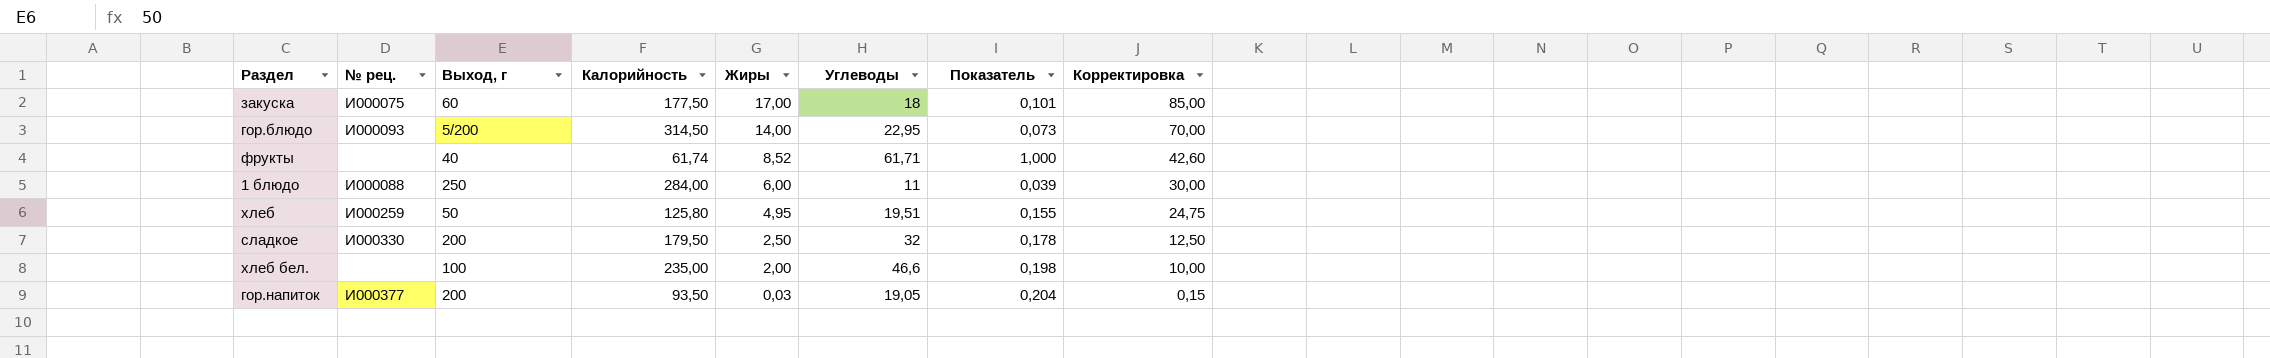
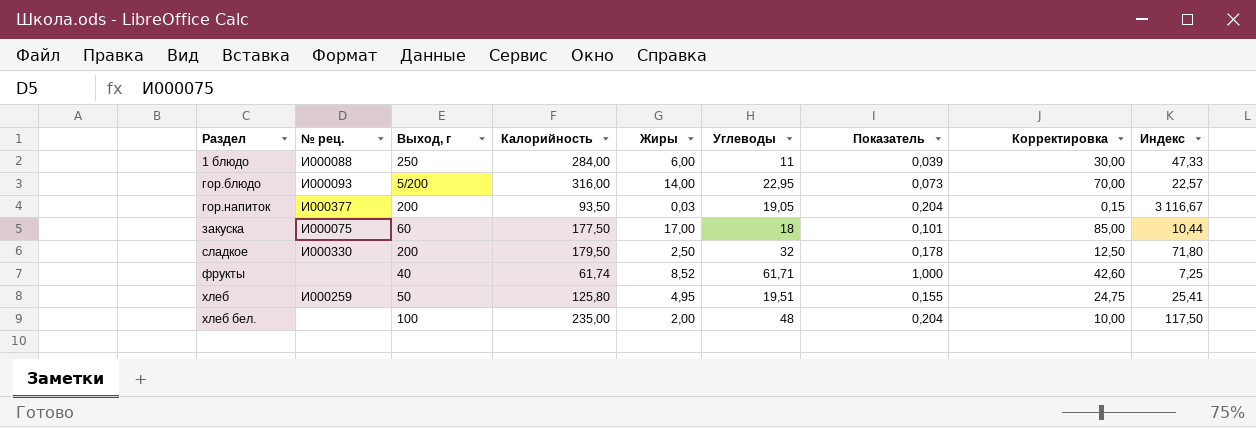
row order: Жиры descending -> Раздел ascending
column Индекс | formula: none -> [Калорийность] / [Жиры]
гор.блюдо | Калорийность: 314,50 -> 316,00
хлеб бел. | Углеводы: 46,6 -> 48
хлеб бел. | Показатель: 0,198 -> 0,204

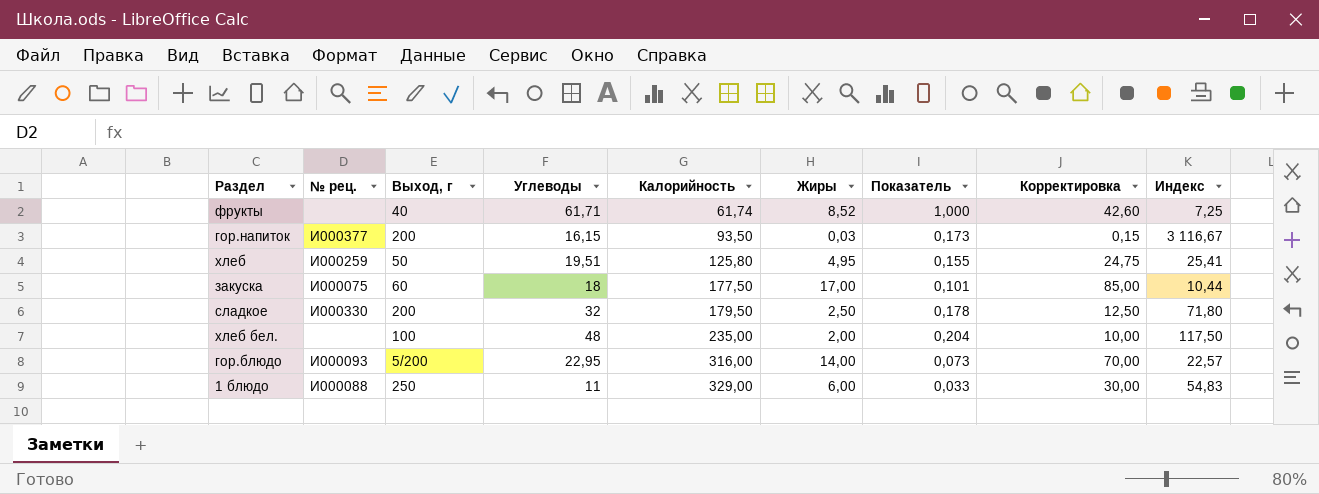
row order: Раздел ascending -> Калорийность ascending
column Углеводы | position: 6 -> 4
гор.напиток | Углеводы: 19,05 -> 16,15
гор.напиток | Показатель: 0,204 -> 0,173
1 блюдо | Калорийность: 284,00 -> 329,00
1 блюдо | Показатель: 0,039 -> 0,033
1 блюдо | Индекс: 47,33 -> 54,83

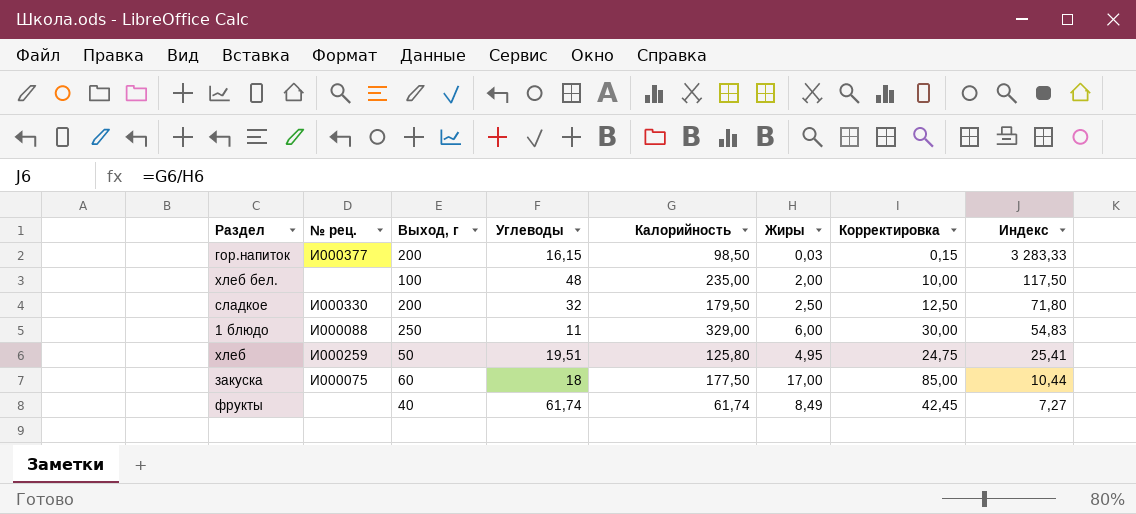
row order: Калорийность ascending -> Индекс descending
column Показатель | formula: [Углеводы] / [Калорийность] -> none
row гор.блюдо: И000093 | 5/200 | 22,95 | 316,00 | 14,00 | 0,073 | 70,00 | 22,57 -> none
гор.напиток | Калорийность: 93,50 -> 98,50
гор.напиток | Индекс: 3 116,67 -> 3 283,33
фрукты | Углеводы: 61,71 -> 61,74
фрукты | Жиры: 8,52 -> 8,49
фрукты | Корректировка: 42,60 -> 42,45
фрукты | Индекс: 7,25 -> 7,27

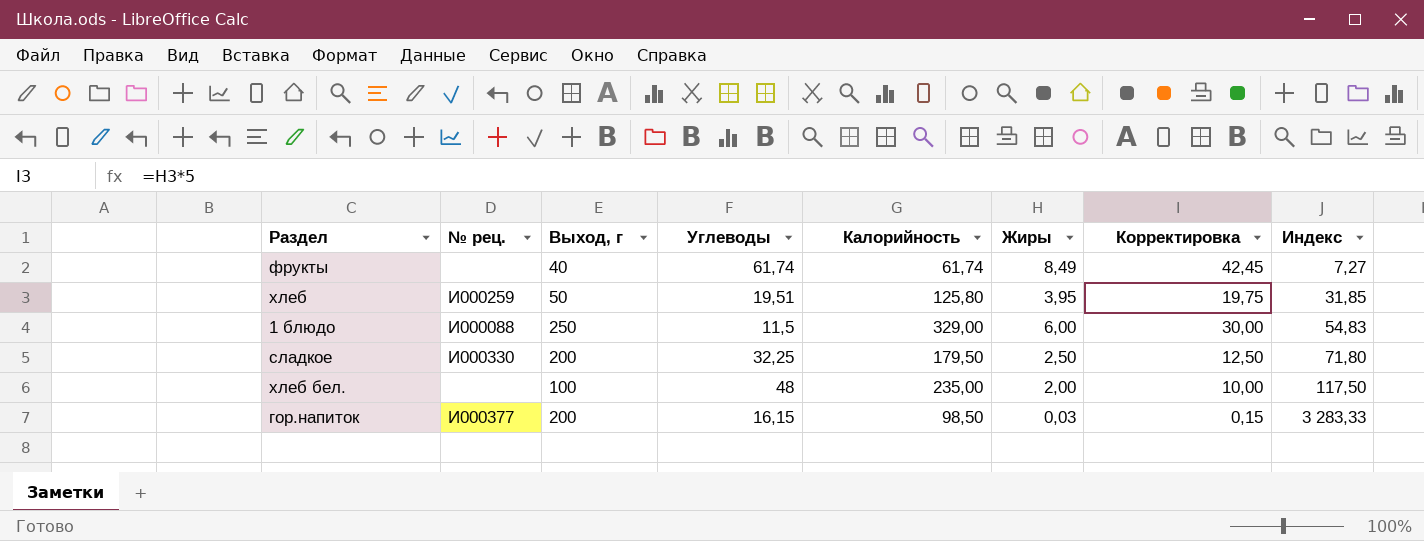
row order: Индекс descending -> Индекс ascending
row закуска: И000075 | 60 | 18 | 177,50 | 17,00 | 85,00 | 10,44 -> none
хлеб | Жиры: 4,95 -> 3,95
хлеб | Корректировка: 24,75 -> 19,75
хлеб | Индекс: 25,41 -> 31,85
1 блюдо | Углеводы: 11 -> 11,5
сладкое | Углеводы: 32 -> 32,25

